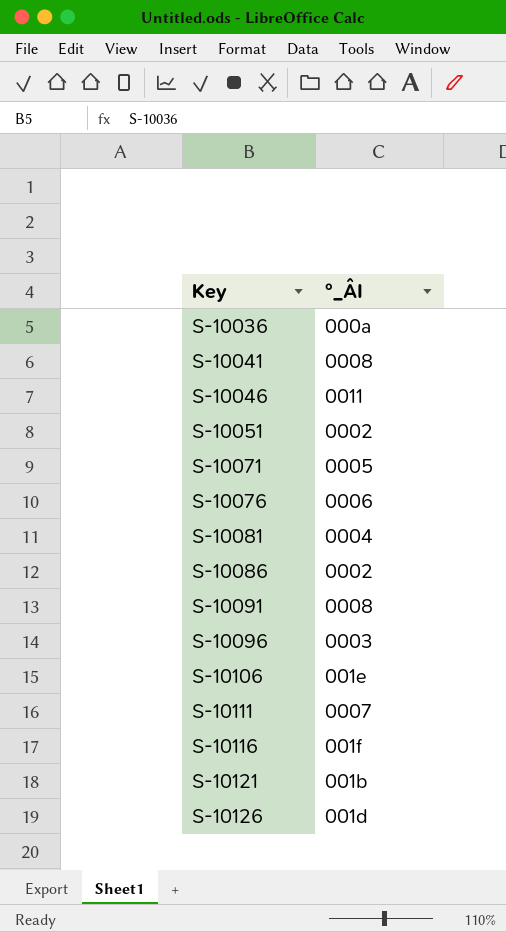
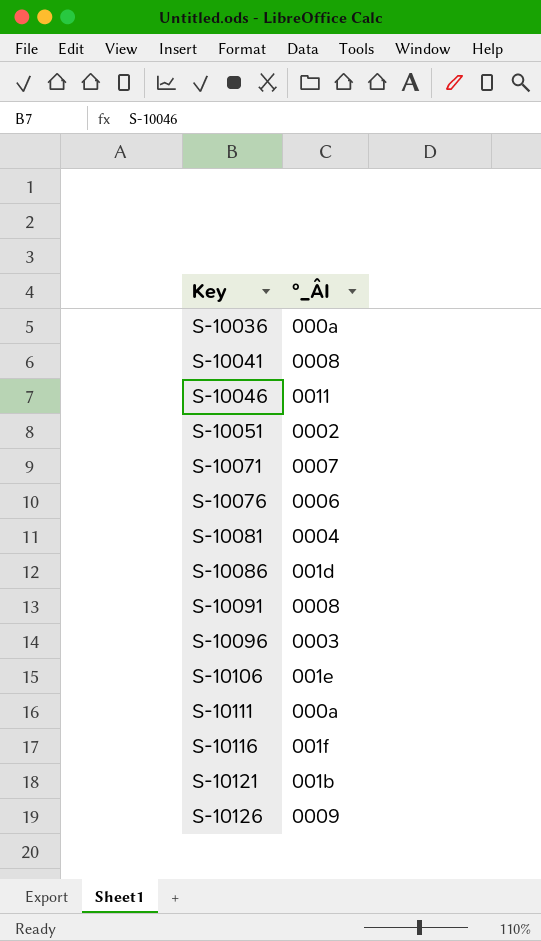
S-10071 | °_ÂI: 0005 -> 0007
S-10086 | °_ÂI: 0002 -> 001d
S-10111 | °_ÂI: 0007 -> 000a
S-10126 | °_ÂI: 001d -> 0009

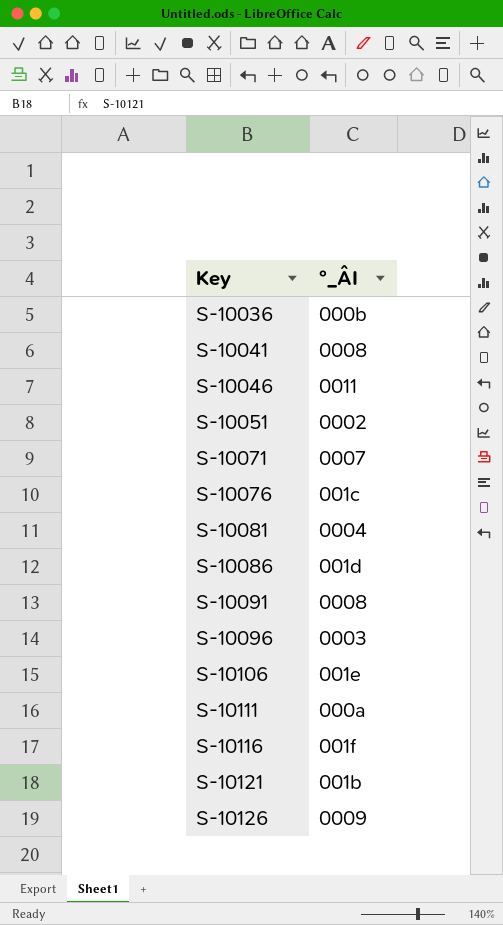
S-10036 | °_ÂI: 000a -> 000b
S-10076 | °_ÂI: 0006 -> 001c

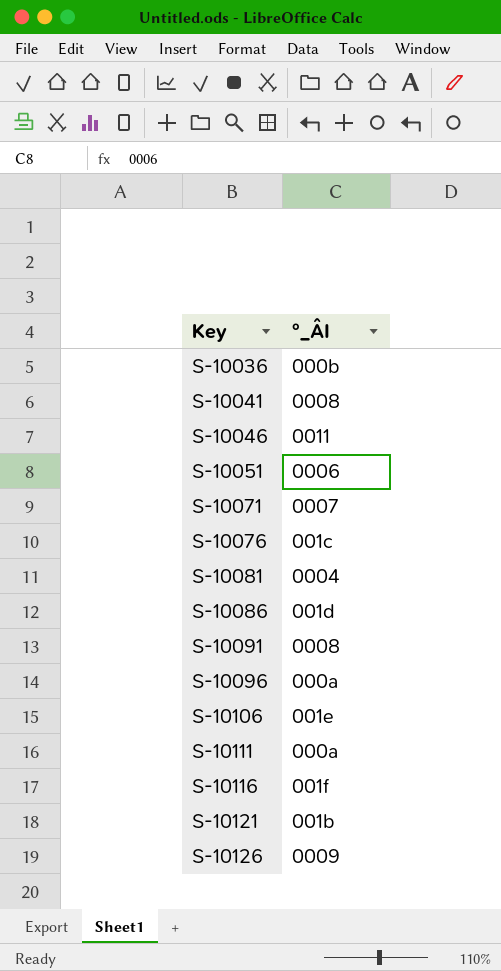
S-10051 | °_ÂI: 0002 -> 0006
S-10096 | °_ÂI: 0003 -> 000a

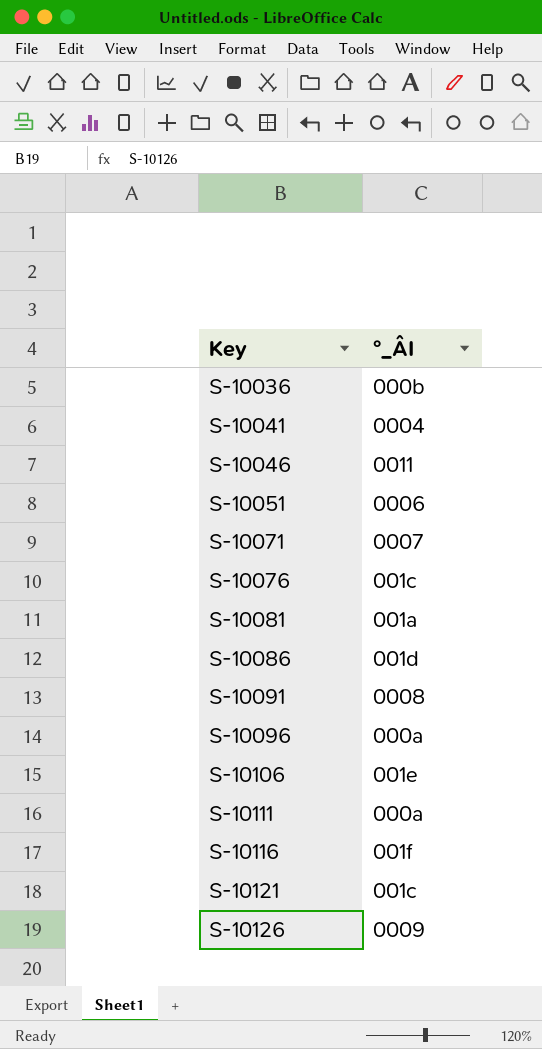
S-10041 | °_ÂI: 0008 -> 0004
S-10081 | °_ÂI: 0004 -> 001a
S-10121 | °_ÂI: 001b -> 001c

